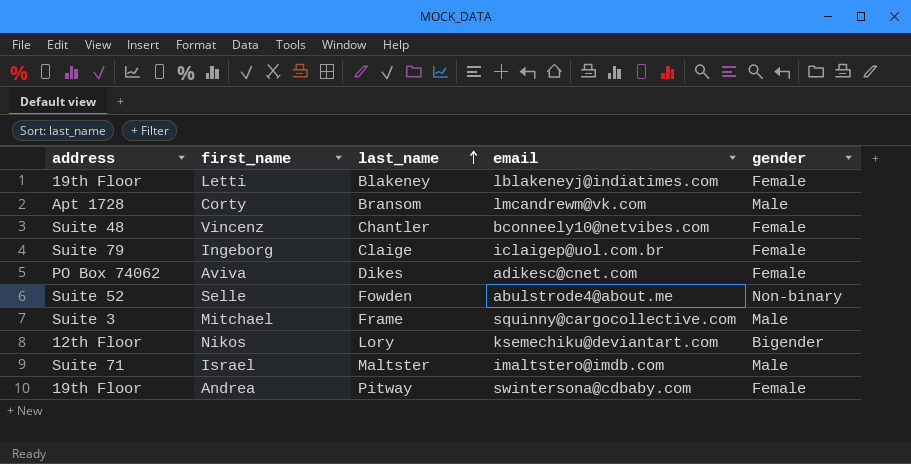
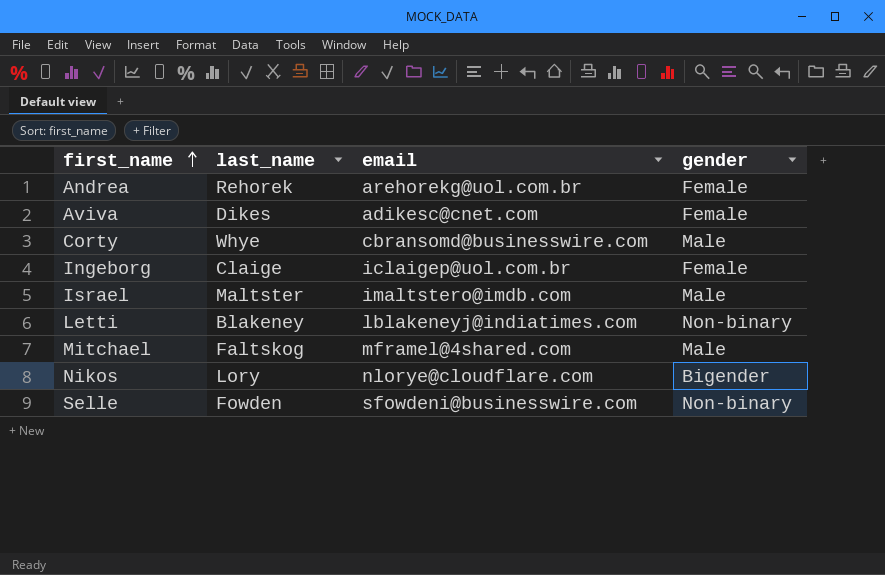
row order: last_name ascending -> first_name ascending
column address | position: 1 -> none
row Vincenz: Suite 48 | Chantler | bconneely10@netvibes.com | Female -> none
Andrea | last_name: Pitway -> Rehorek
Andrea | email: swintersona@cdbaby.com -> arehorekg@uol.com.br
Corty | last_name: Bransom -> Whye
Corty | email: lmcandrewm@vk.com -> cbransomd@businesswire.com
Letti | gender: Female -> Non-binary
Mitchael | last_name: Frame -> Faltskog
Mitchael | email: squinny@cargocollective.com -> mframel@4shared.com
Nikos | email: ksemechiku@deviantart.com -> nlorye@cloudflare.com
Selle | email: abulstrode4@about.me -> sfowdeni@businesswire.com

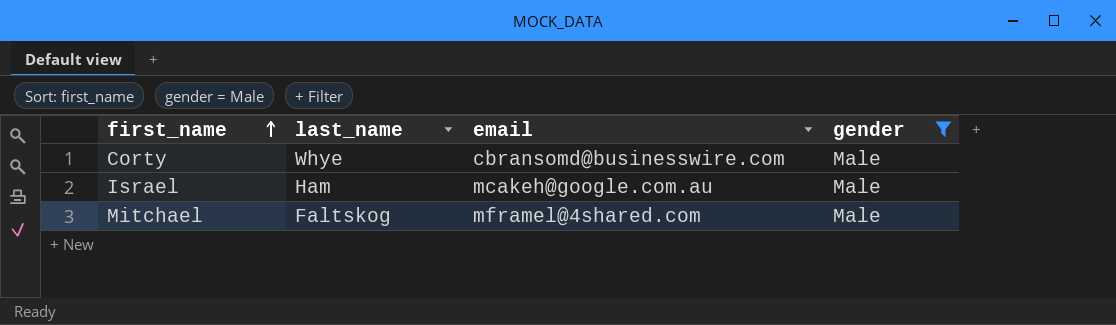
filter: none -> gender = Male
Israel | last_name: Maltster -> Ham
Israel | email: imaltstero@imdb.com -> mcakeh@google.com.au

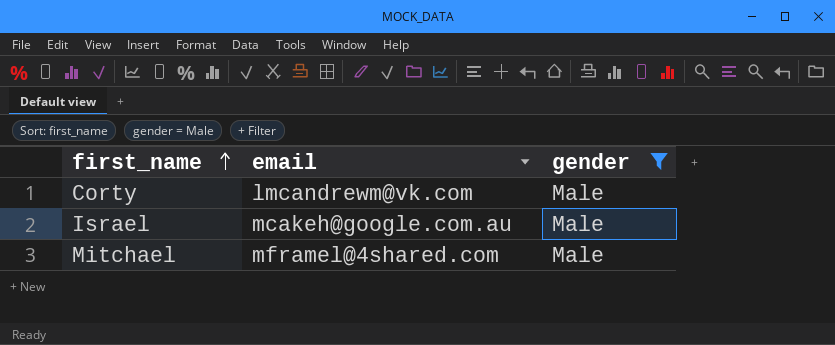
column last_name | position: 2 -> none
Corty | email: cbransomd@businesswire.com -> lmcandrewm@vk.com

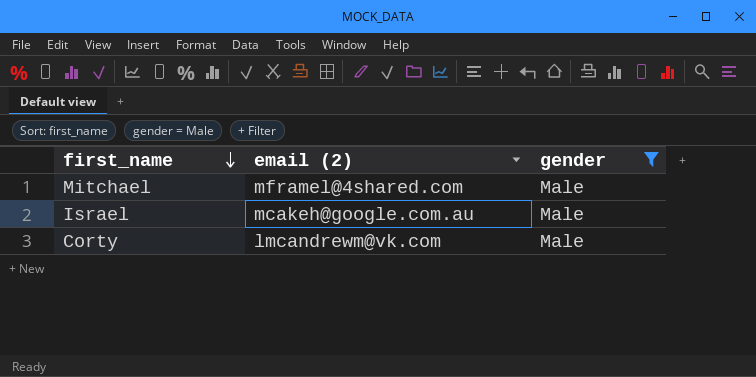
row order: first_name ascending -> first_name descending
column name: email -> email (2)

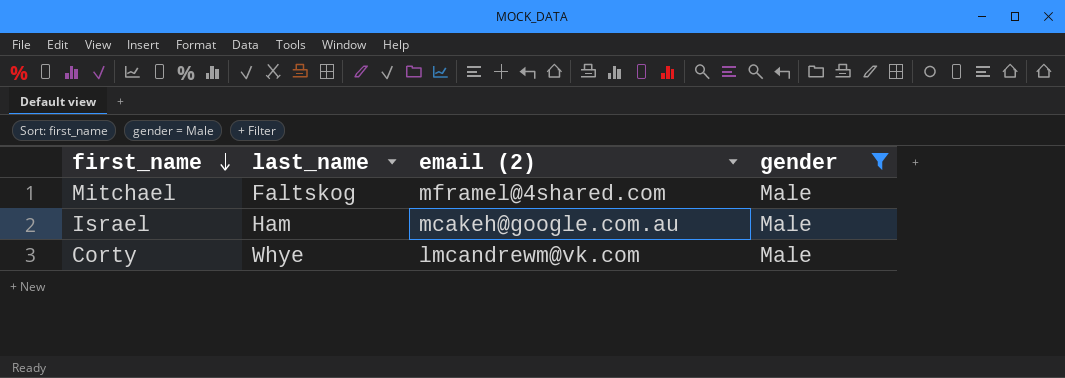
column last_name | position: none -> 2

